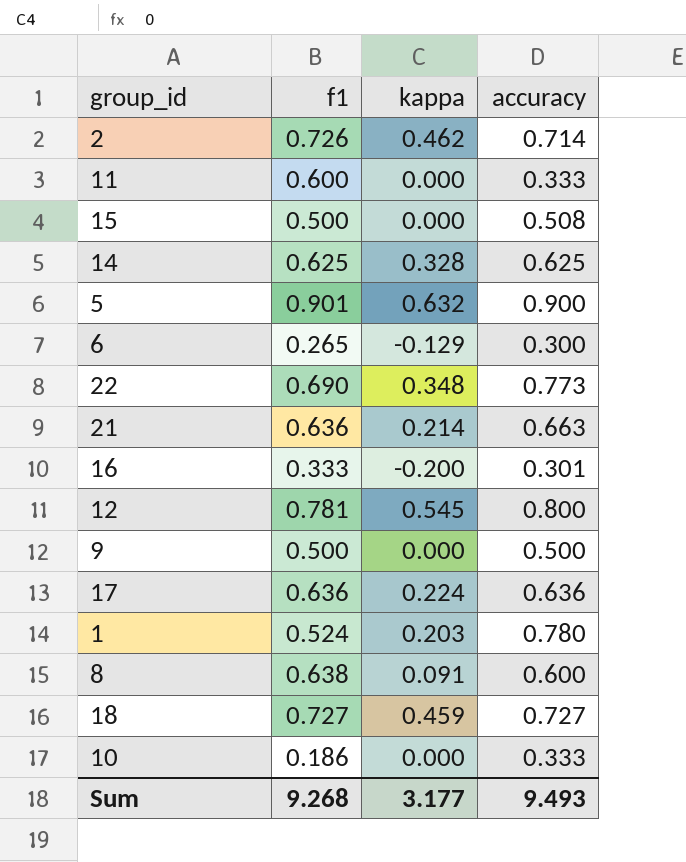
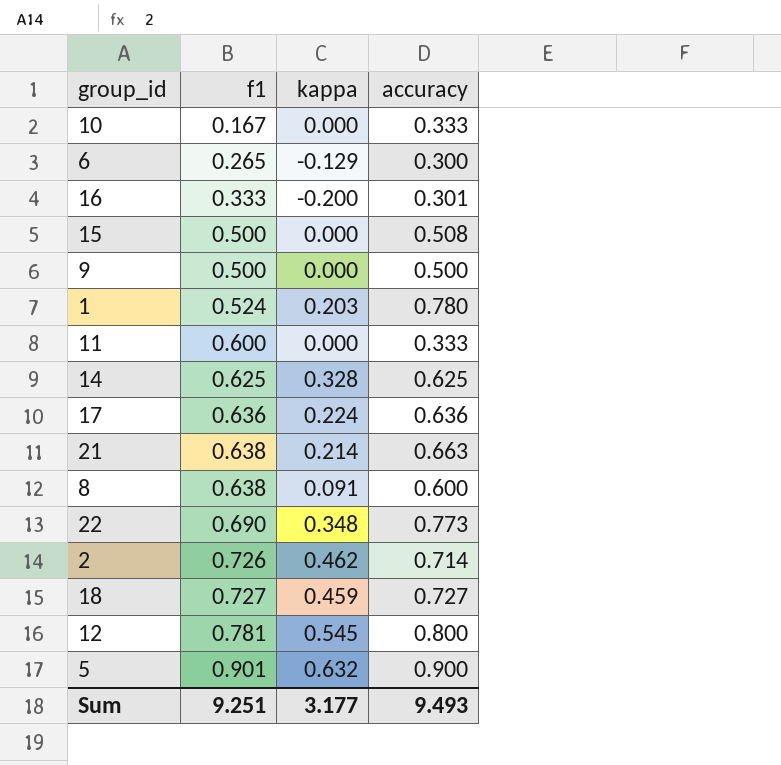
row order: none -> f1 ascending
10 | f1: 0.186 -> 0.167
21 | f1: 0.636 -> 0.638
Sum | f1: 9.268 -> 9.251

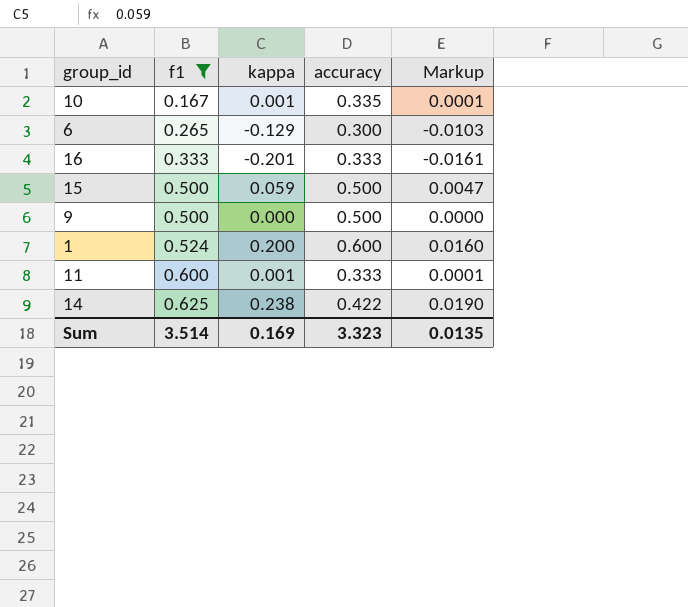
filter: none -> f1 <= 0.625
column Markup | formula: none -> [kappa] * 0.08
10 | kappa: 0.000 -> 0.001
10 | accuracy: 0.333 -> 0.335
16 | kappa: -0.200 -> -0.201
16 | accuracy: 0.301 -> 0.333
15 | kappa: 0.000 -> 0.059
15 | accuracy: 0.508 -> 0.500
1 | kappa: 0.203 -> 0.200
1 | accuracy: 0.780 -> 0.600
11 | kappa: 0.000 -> 0.001
14 | kappa: 0.328 -> 0.238
14 | accuracy: 0.625 -> 0.422
Sum | f1: 9.251 -> 3.514
Sum | kappa: 3.177 -> 0.169
Sum | accuracy: 9.493 -> 3.323

